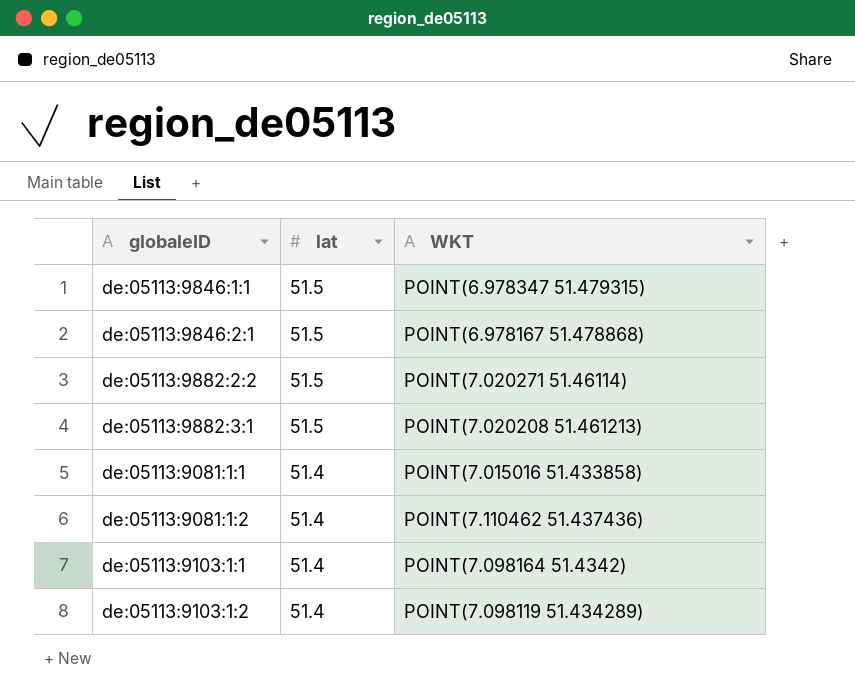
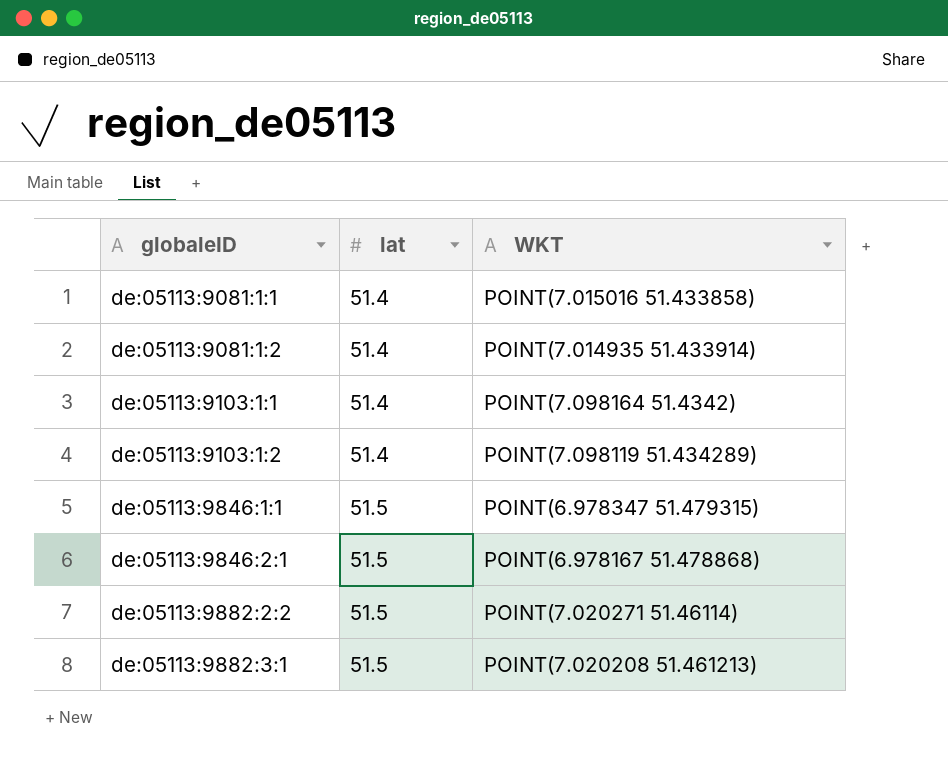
row order: lat descending -> globaleID ascending
de:05113:9081:1:2 | WKT: POINT(7.110462 51.437436) -> POINT(7.014935 51.433914)

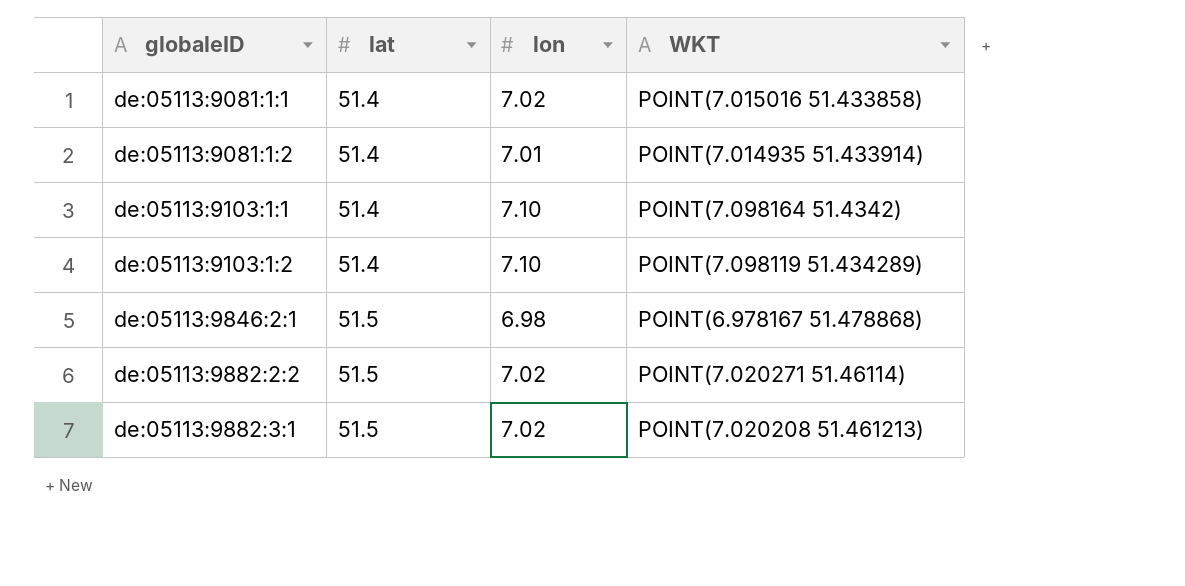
column lon | position: none -> 3
row de:05113:9846:1:1: 51.5 | POINT(6.978347 51.479315) -> none

